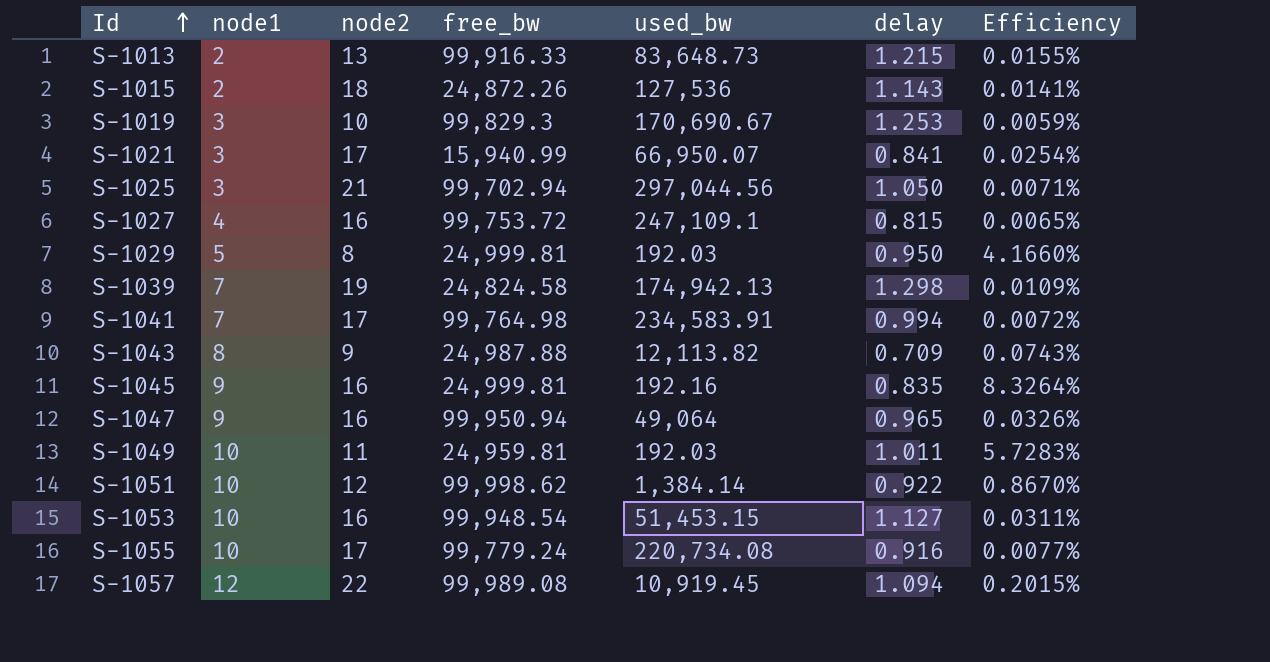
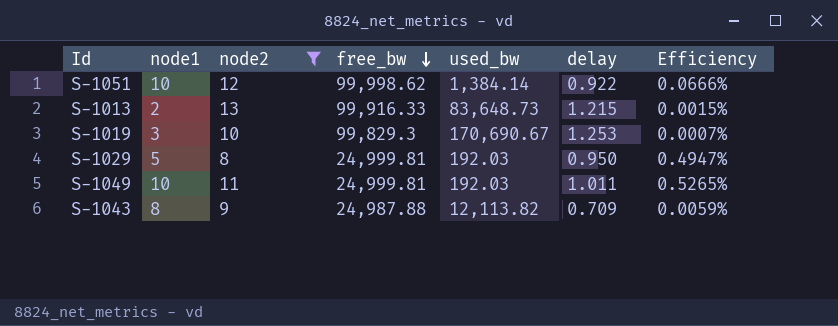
filter: none -> node2 <= 13
row order: Id ascending -> free_bw descending
column Efficiency | formula: [node2] / [used_bw] -> [delay] / [used_bw]
S-1049 | free_bw: 24,959.81 -> 24,999.81

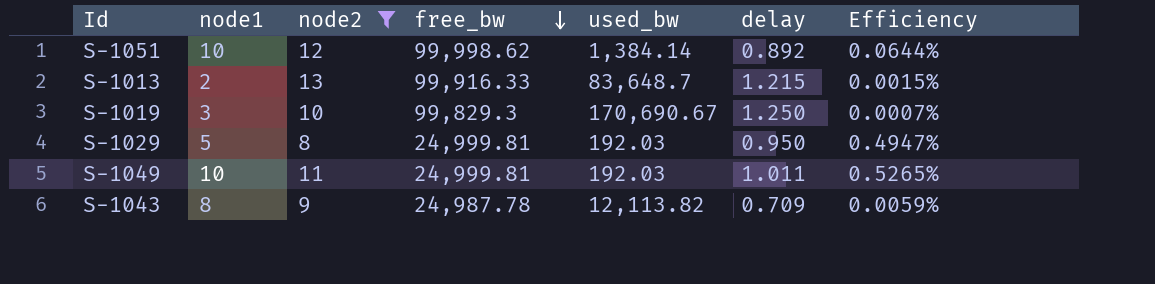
S-1051 | delay: 0.922 -> 0.892
S-1051 | Efficiency: 0.0666% -> 0.0644%
S-1013 | used_bw: 83,648.73 -> 83,648.7
S-1019 | delay: 1.253 -> 1.250
S-1043 | free_bw: 24,987.88 -> 24,987.78

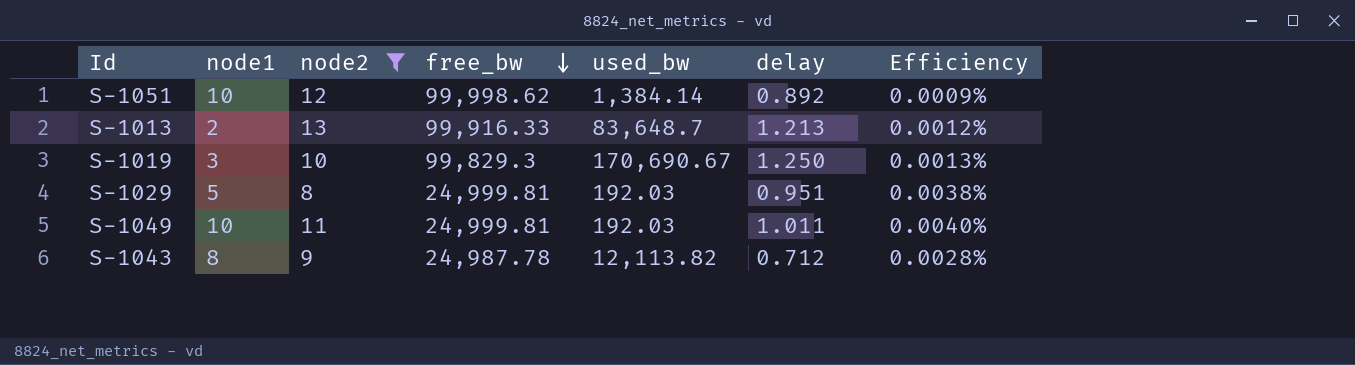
column Efficiency | formula: [delay] / [used_bw] -> [delay] / [free_bw]
S-1013 | delay: 1.215 -> 1.213
S-1029 | delay: 0.950 -> 0.951
S-1043 | delay: 0.709 -> 0.712

